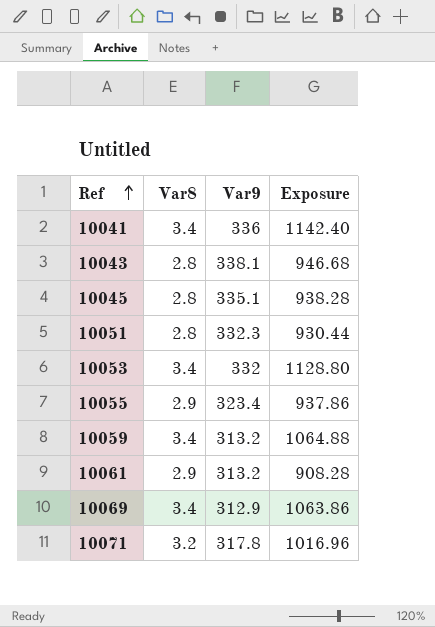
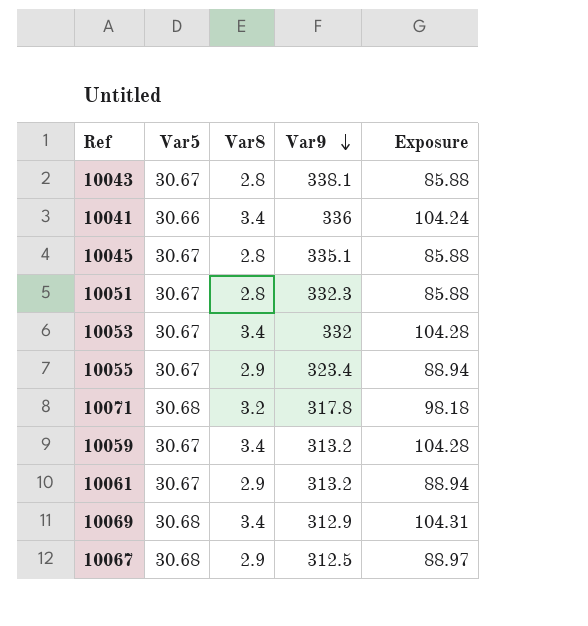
row order: Ref ascending -> Var9 descending
column Var5 | position: none -> 2
column Exposure | formula: [Var8] * [Var9] -> [Var5] * [Var8]
row 10067: none -> 30.68 | 2.9 | 312.5 | 88.97

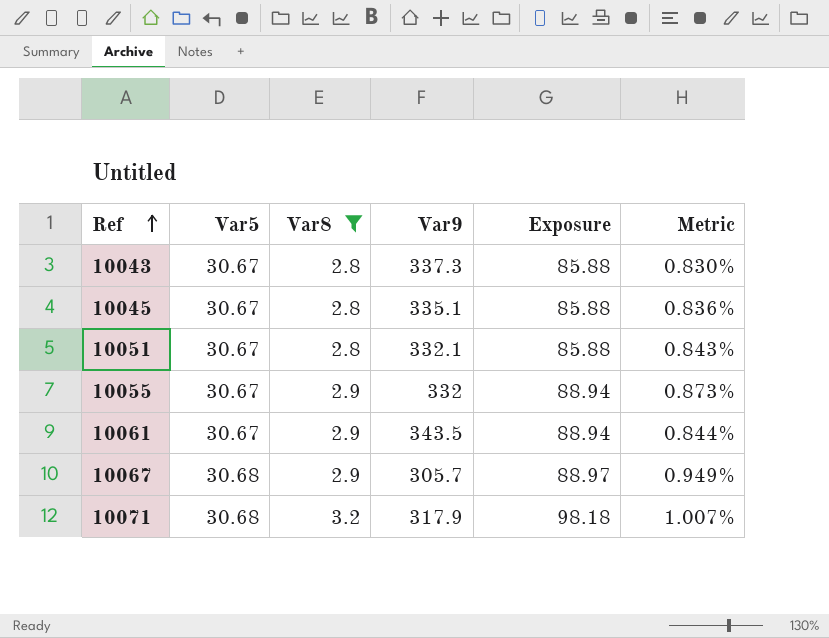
filter: none -> Var8 != 3.4
row order: Var9 descending -> Ref ascending
column Metric | formula: none -> [Var8] / [Var9]
10043 | Var9: 338.1 -> 337.3
10051 | Var9: 332.3 -> 332.1
10055 | Var9: 323.4 -> 332
10061 | Var9: 313.2 -> 343.5
10067 | Var9: 312.5 -> 305.7
10071 | Var9: 317.8 -> 317.9

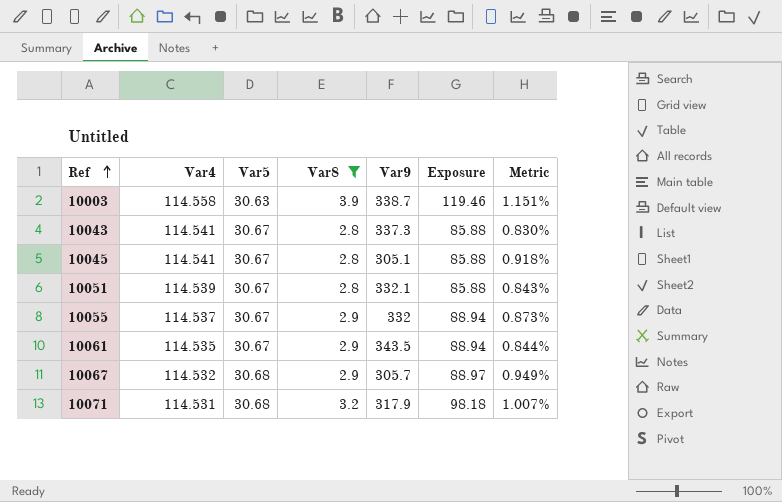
column Var4 | position: none -> 2
row 10003: none -> 114.558 | 30.63 | 3.9 | 338.7 | 119.46 | 1.151%
10045 | Var9: 335.1 -> 305.1
10045 | Metric: 0.836% -> 0.918%

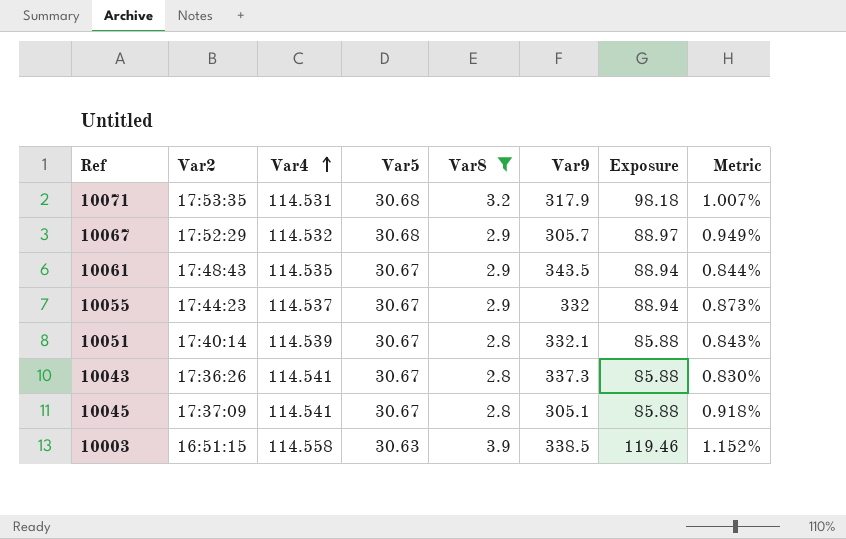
row order: Ref ascending -> Var4 ascending
column Var2 | position: none -> 2
10003 | Var9: 338.7 -> 338.5
10003 | Metric: 1.151% -> 1.152%

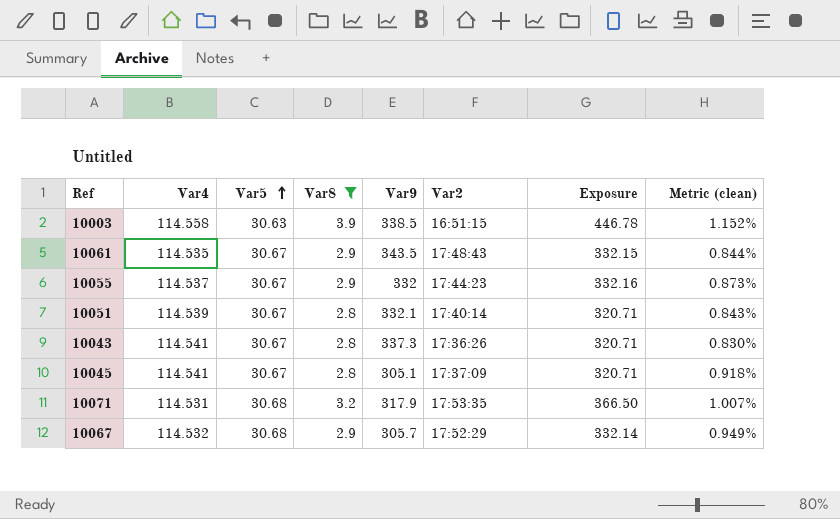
row order: Var4 ascending -> Var5 ascending
column Var2 | position: 2 -> 6
column Exposure | formula: [Var5] * [Var8] -> [Var4] * [Var8]
column name: Metric -> Metric (clean)

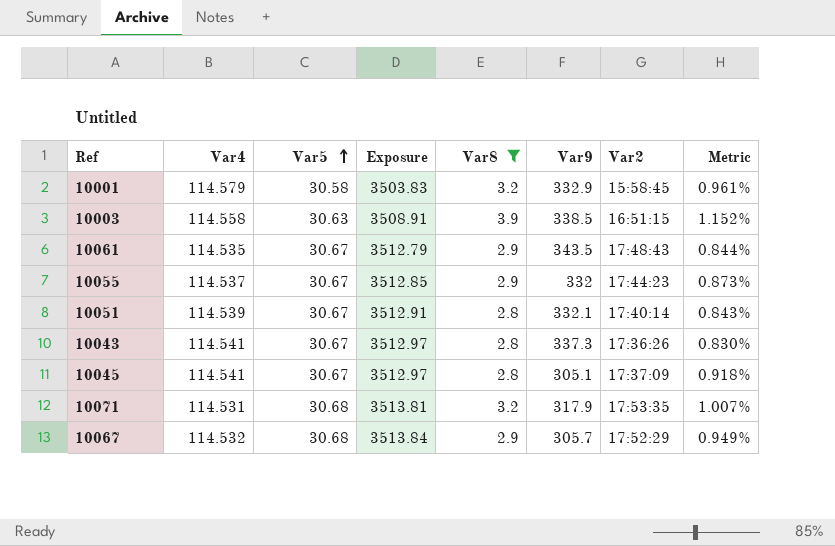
column Exposure | formula: [Var4] * [Var8] -> [Var4] * [Var5]
column Exposure | position: 7 -> 4
column name: Metric (clean) -> Metric
row 10001: none -> 114.579 | 30.58 | 3503.83 | 3.2 | 332.9 | 15:58:45 | 0.961%

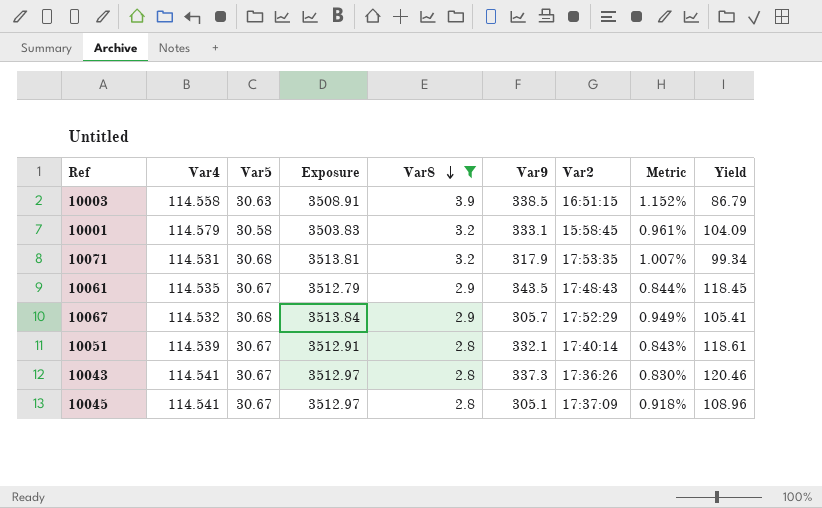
row order: Var5 ascending -> Var8 descending
column Yield | formula: none -> [Var9] / [Var8]
row 10055: 114.537 | 30.67 | 3512.85 | 2.9 | 332 | 17:44:23 | 0.873% -> none
10001 | Var9: 332.9 -> 333.1

